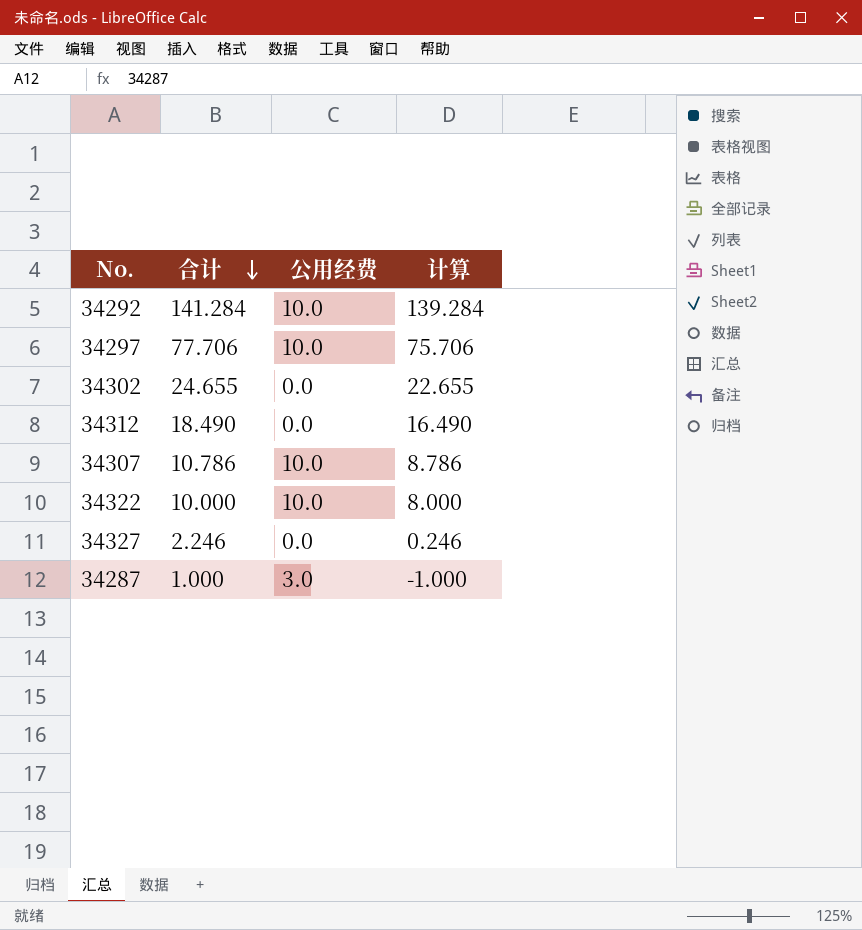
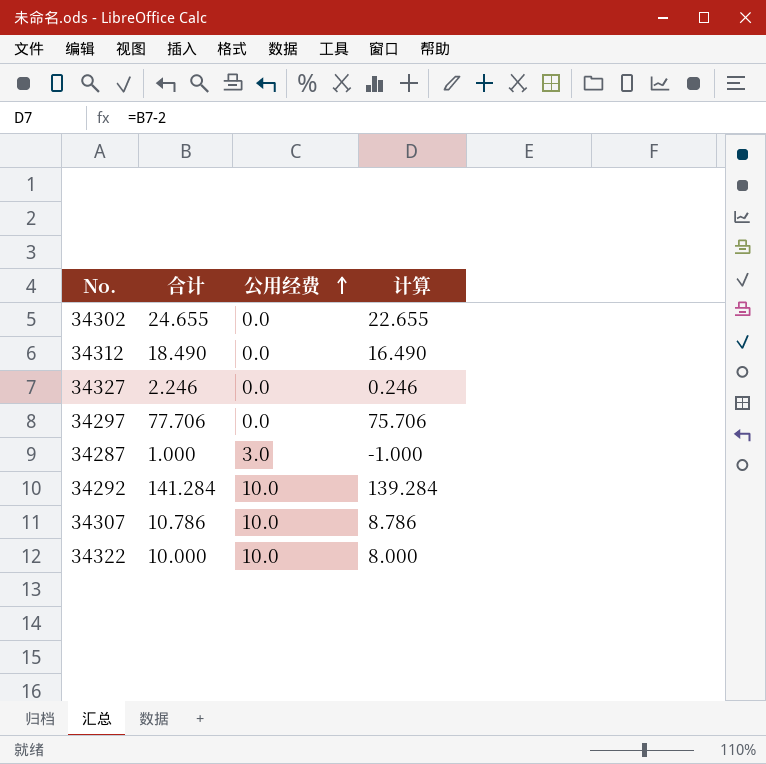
row order: 合计 descending -> 公用经费 ascending
34297 | 公用经费: 10.0 -> 0.0

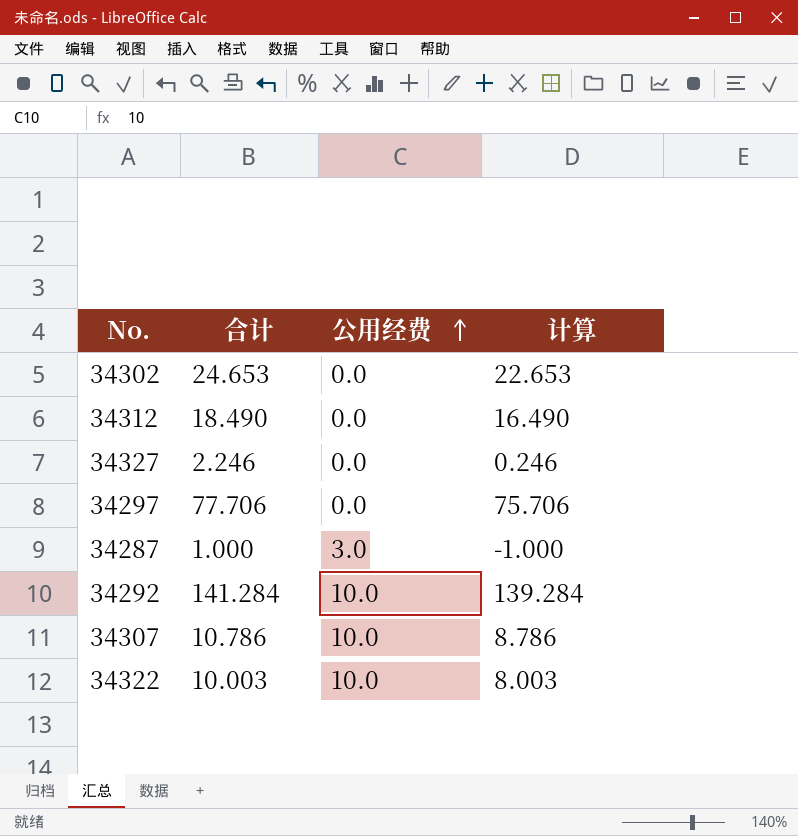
34302 | 合计: 24.655 -> 24.653
34302 | 计算: 22.655 -> 22.653
34322 | 合计: 10.000 -> 10.003
34322 | 计算: 8.000 -> 8.003

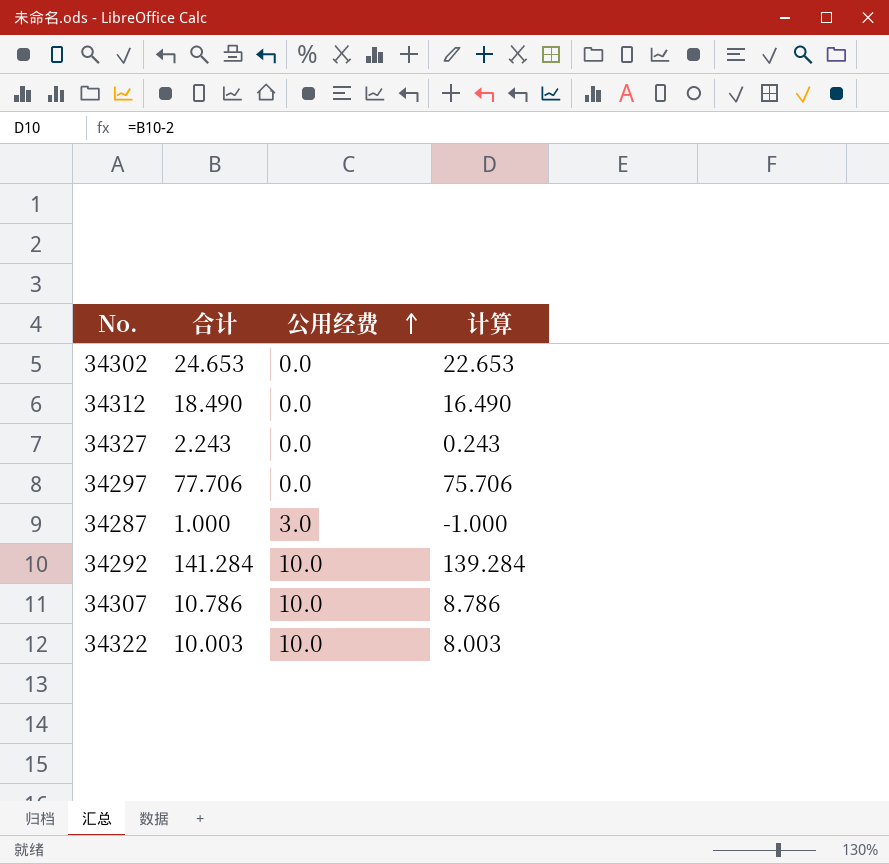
34327 | 合计: 2.246 -> 2.243
34327 | 计算: 0.246 -> 0.243

